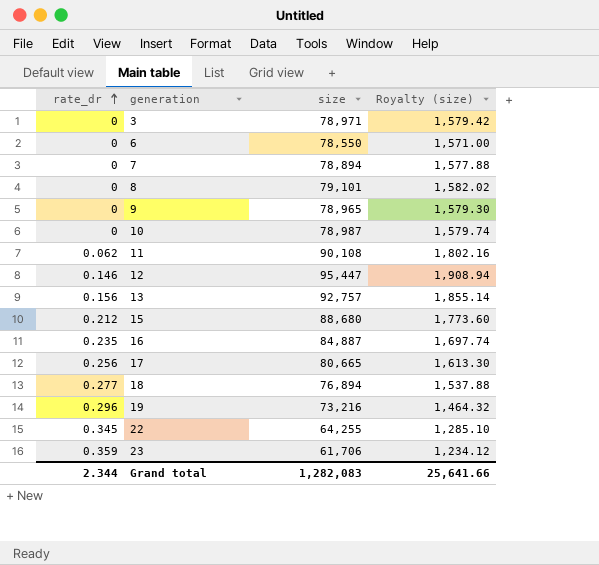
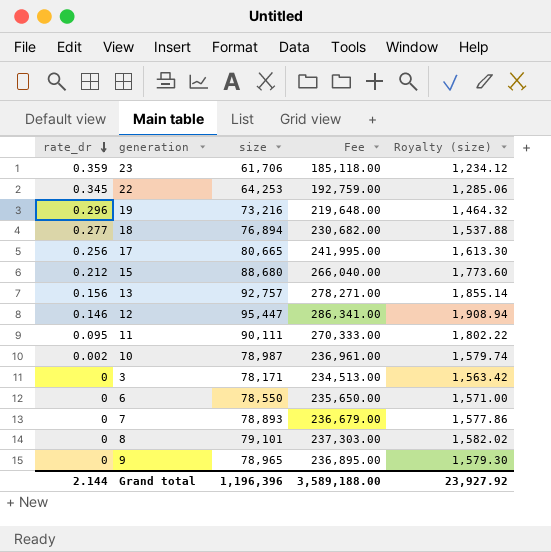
row order: rate_dr ascending -> rate_dr descending
column Fee | formula: none -> [size] * 3
row 16: 0.235 | 84,887 | 1,697.74 -> none
22 | size: 64,255 -> 64,253
22 | Royalty (size): 1,285.10 -> 1,285.06
11 | rate_dr: 0.062 -> 0.095
11 | size: 90,108 -> 90,111
11 | Royalty (size): 1,802.16 -> 1,802.22
10 | rate_dr: 0 -> 0.002
3 | size: 78,971 -> 78,171
3 | Royalty (size): 1,579.42 -> 1,563.42
7 | size: 78,894 -> 78,893
7 | Royalty (size): 1,577.88 -> 1,577.86
Grand total | rate_dr: 2.344 -> 2.144
Grand total | size: 1,282,083 -> 1,196,396
Grand total | Royalty (size): 25,641.66 -> 23,927.92

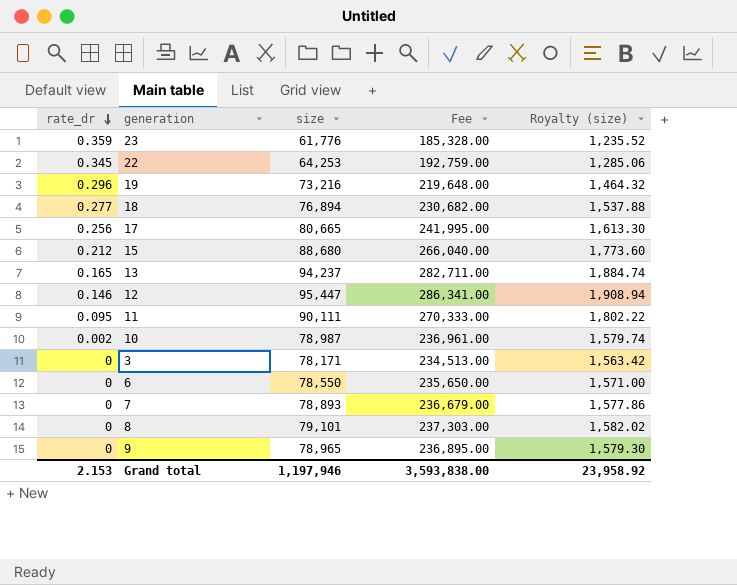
23 | size: 61,706 -> 61,776
23 | Fee: 185,118.00 -> 185,328.00
23 | Royalty (size): 1,234.12 -> 1,235.52
13 | rate_dr: 0.156 -> 0.165
13 | size: 92,757 -> 94,237
13 | Fee: 278,271.00 -> 282,711.00
13 | Royalty (size): 1,855.14 -> 1,884.74
Grand total | rate_dr: 2.144 -> 2.153
Grand total | size: 1,196,396 -> 1,197,946
Grand total | Fee: 3,589,188.00 -> 3,593,838.00
Grand total | Royalty (size): 23,927.92 -> 23,958.92

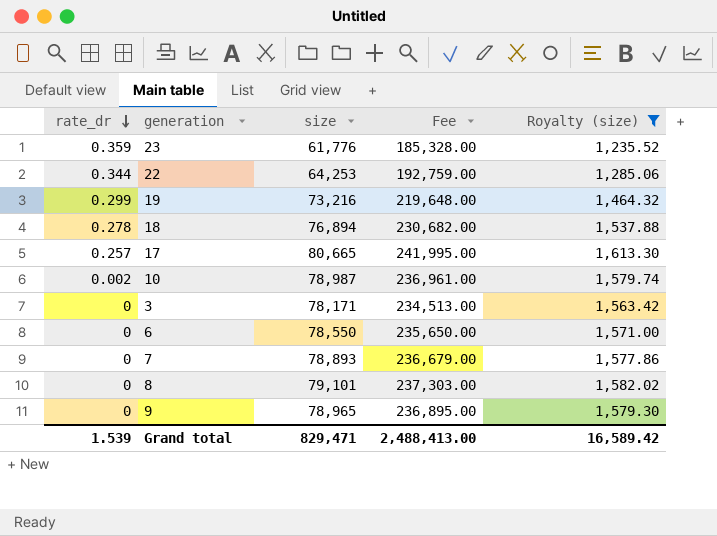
filter: none -> Royalty (size) <= 1,613.30
22 | rate_dr: 0.345 -> 0.344
19 | rate_dr: 0.296 -> 0.299
18 | rate_dr: 0.277 -> 0.278
17 | rate_dr: 0.256 -> 0.257
Grand total | rate_dr: 2.153 -> 1.539
Grand total | size: 1,197,946 -> 829,471
Grand total | Fee: 3,593,838.00 -> 2,488,413.00
Grand total | Royalty (size): 23,958.92 -> 16,589.42

